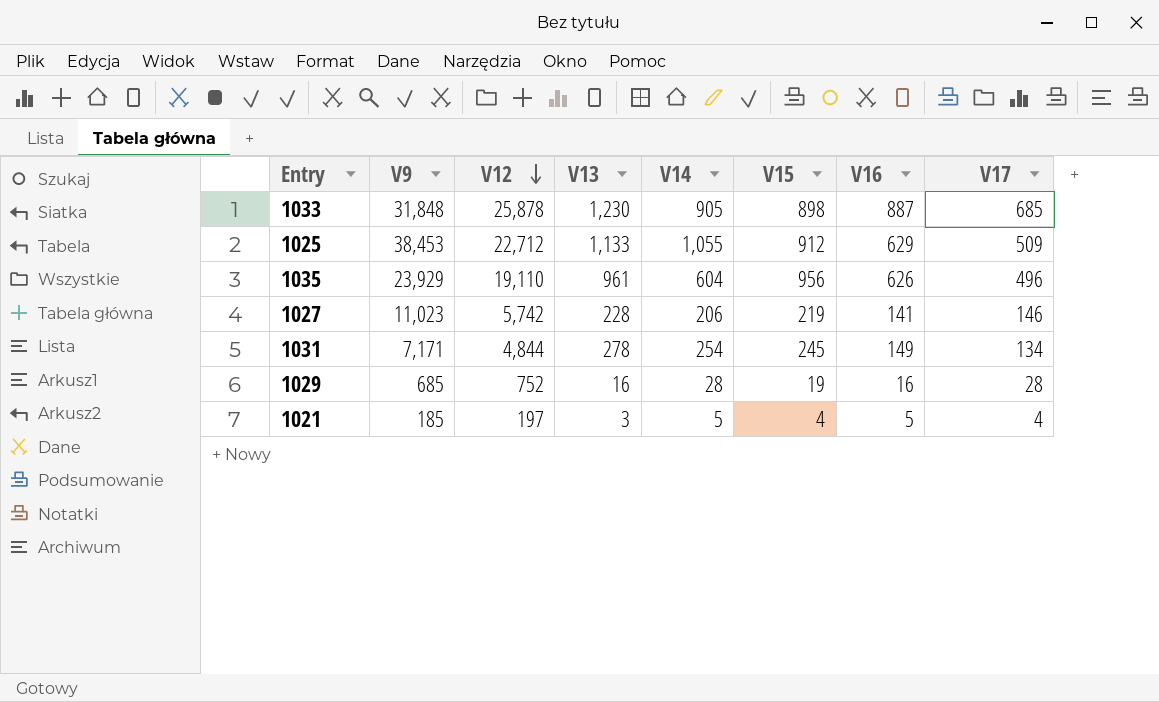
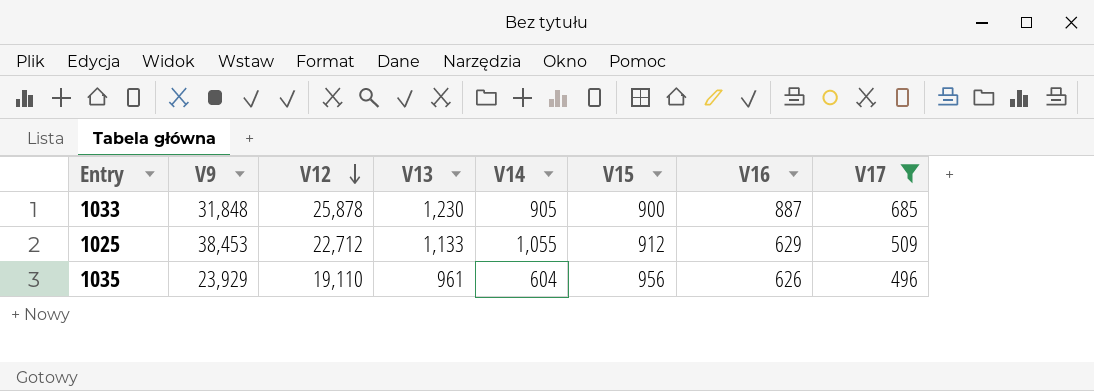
filter: none -> V17 >= 496
1033 | V15: 898 -> 900

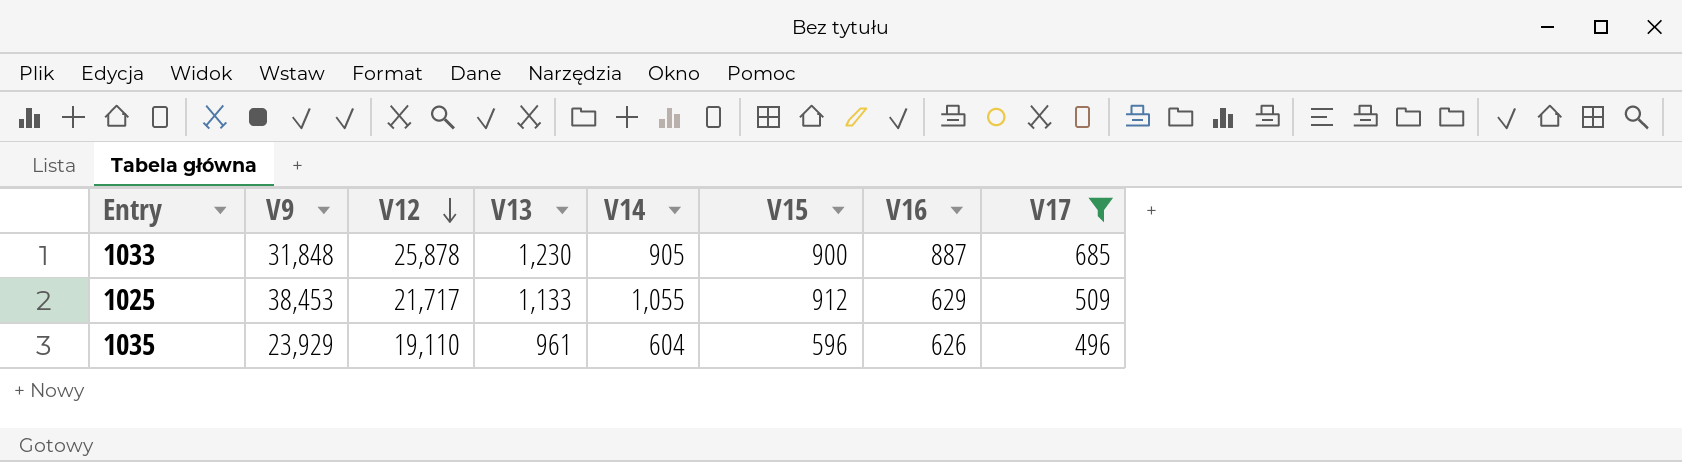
1025 | V12: 22,712 -> 21,717
1035 | V15: 956 -> 596

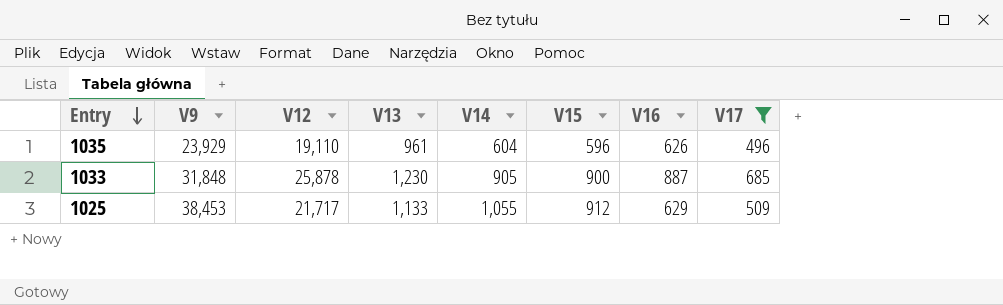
row order: V12 descending -> Entry descending

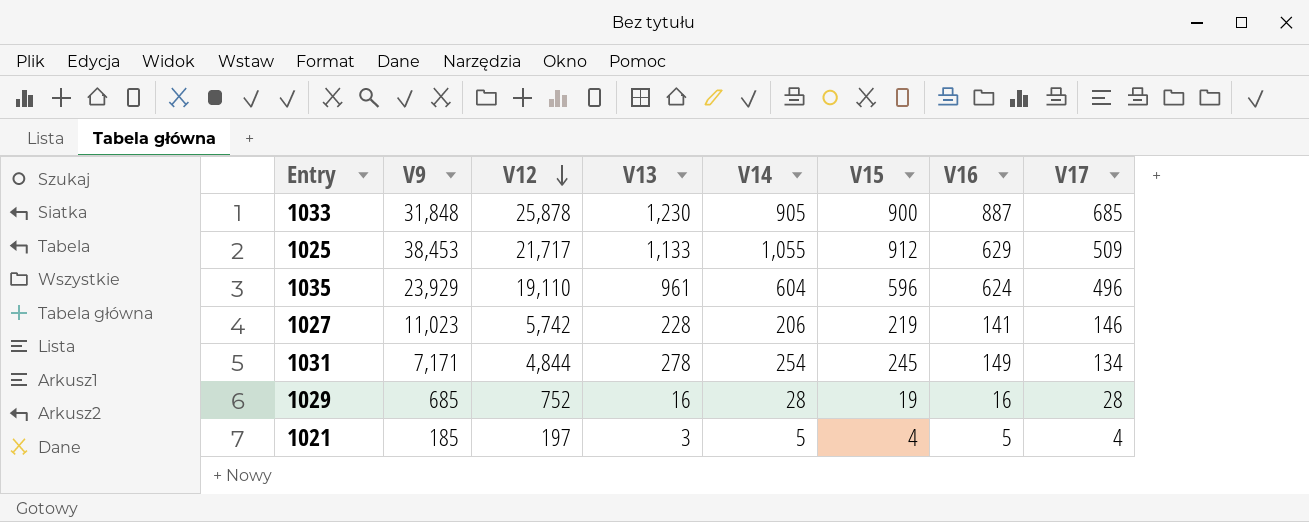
filter: V17 >= 496 -> none
row order: Entry descending -> V12 descending
1035 | V16: 626 -> 624

